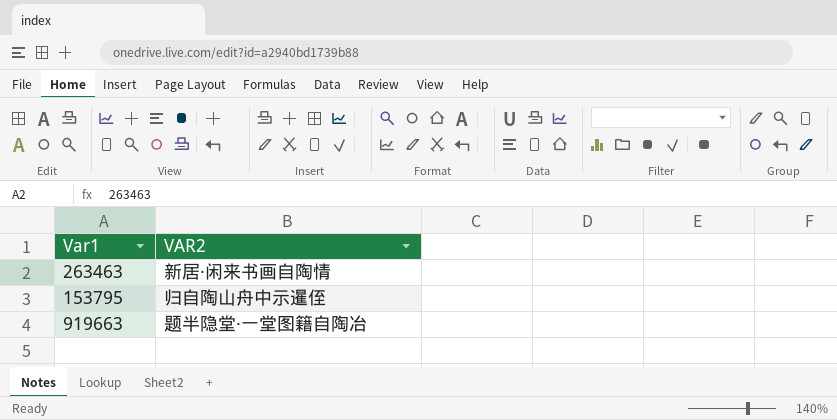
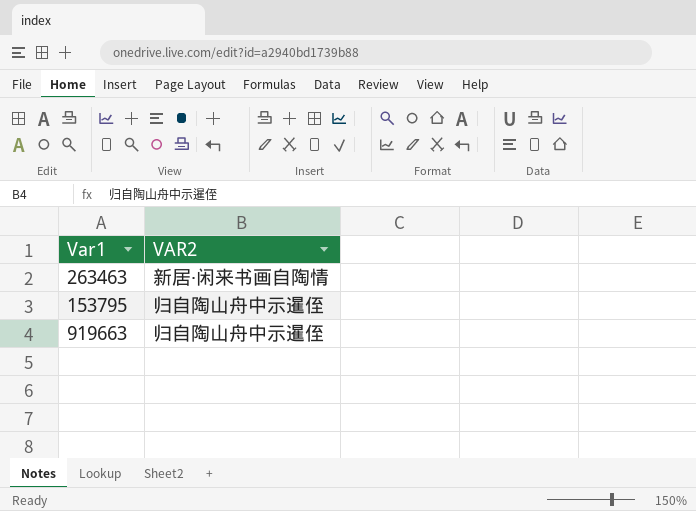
919663 | VAR2: 题半隐堂·一堂图籍自陶冶 -> 归自陶山舟中示暹侄

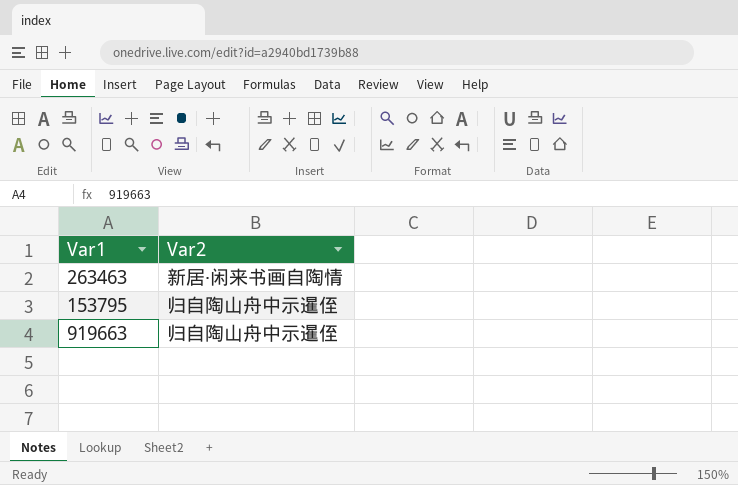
column name: VAR2 -> Var2

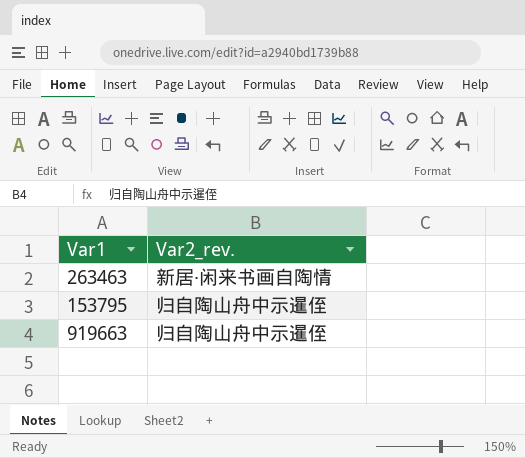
column name: Var2 -> Var2_rev.

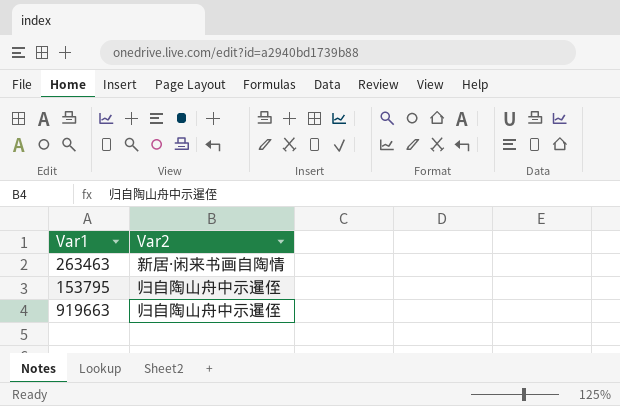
column name: Var2_rev. -> Var2

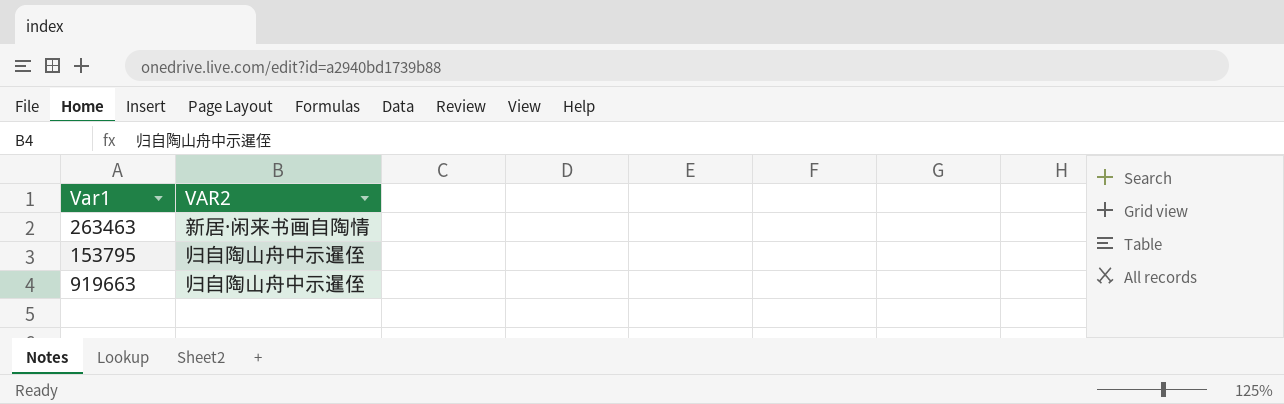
column name: Var2 -> VAR2

